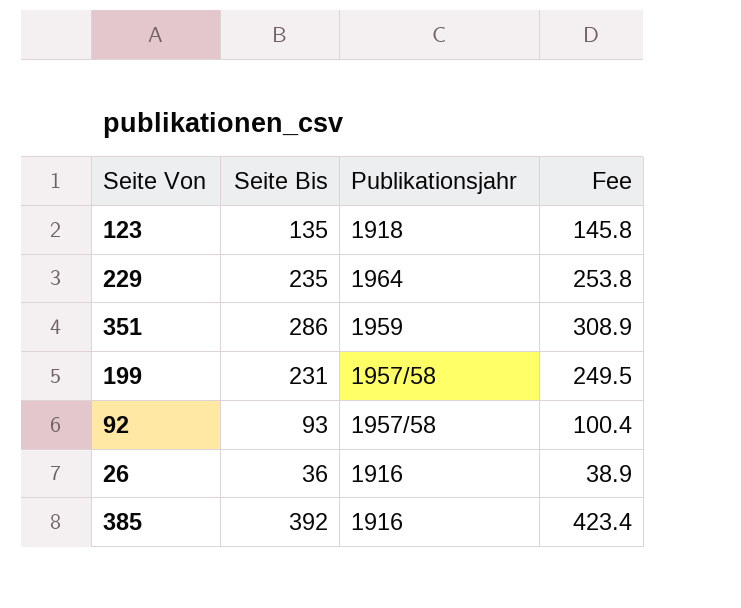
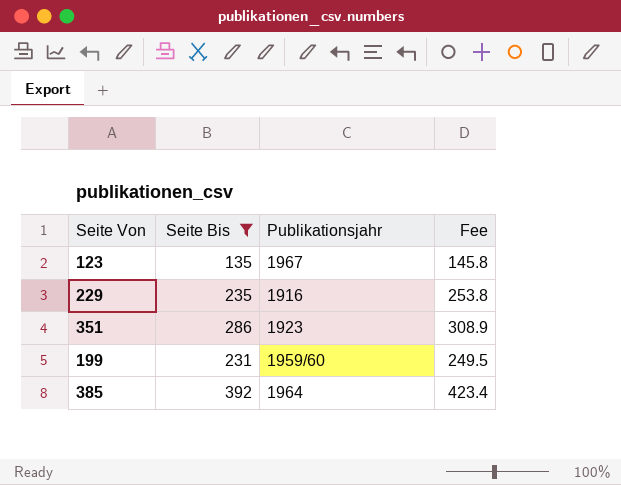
filter: none -> Seite Bis >= 135
123 | Publikationsjahr: 1918 -> 1967
229 | Publikationsjahr: 1964 -> 1916
351 | Publikationsjahr: 1959 -> 1923
199 | Publikationsjahr: 1957/58 -> 1959/60
385 | Publikationsjahr: 1916 -> 1964

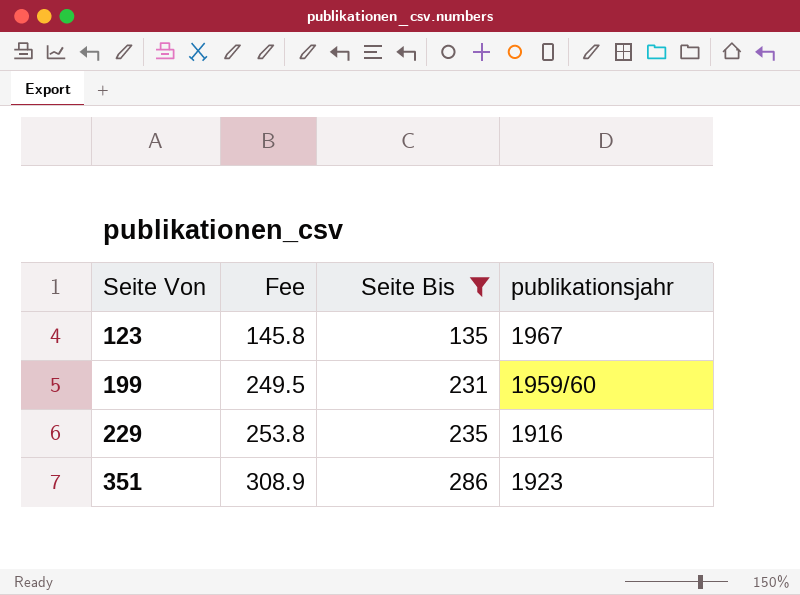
row order: none -> Seite Von ascending
column Fee | position: 4 -> 2
column name: Publikationsjahr -> publikationsjahr
row 385: 392 | 1964 | 423.4 -> none

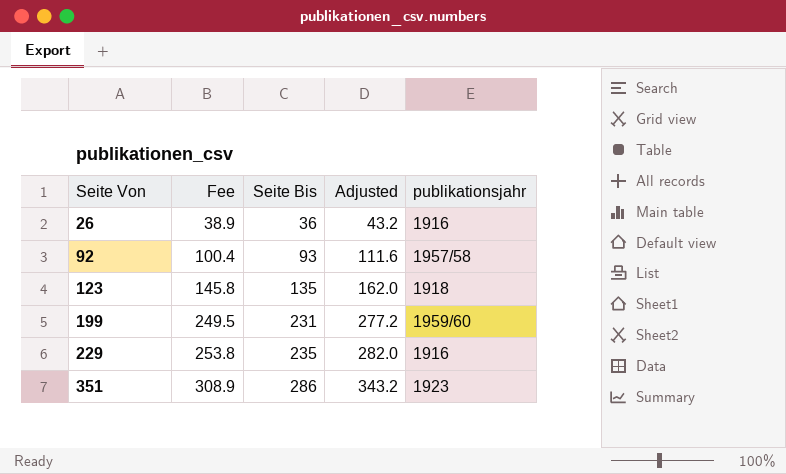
filter: Seite Bis >= 135 -> none
column Adjusted | formula: none -> [Seite Bis] * 1.2
123 | publikationsjahr: 1967 -> 1918

